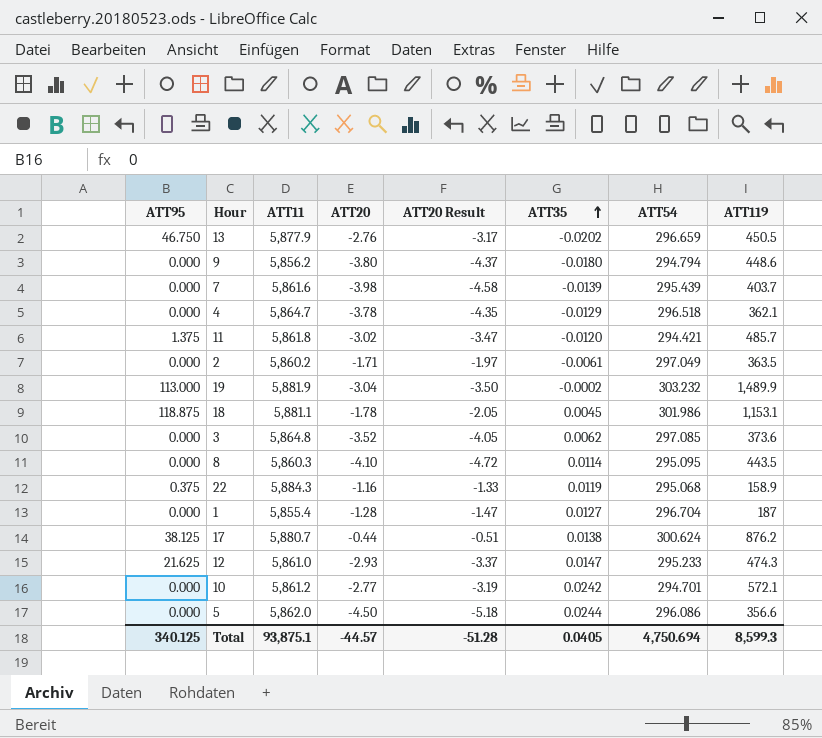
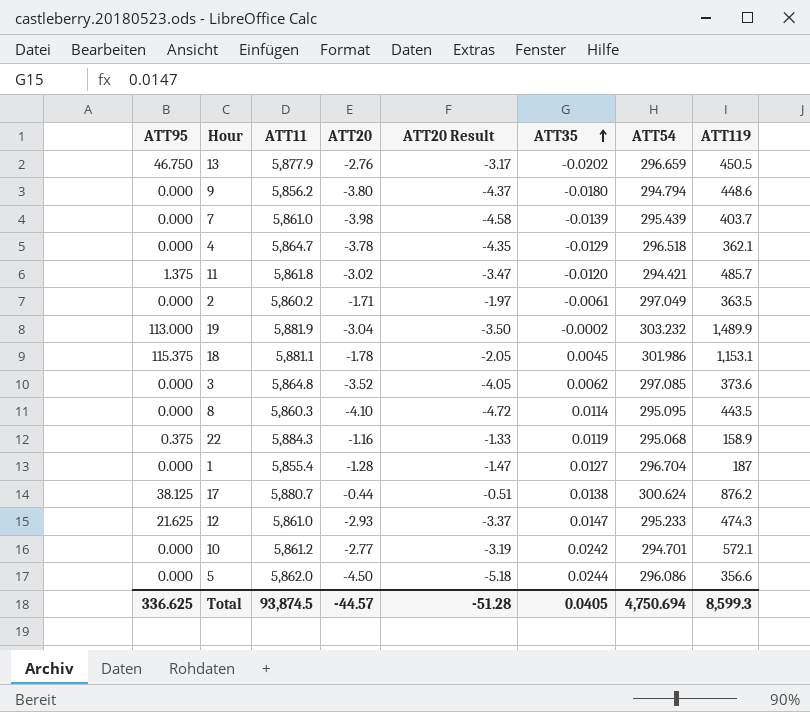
7 | ATT11: 5,861.6 -> 5,861.0
18 | ATT95: 118.875 -> 115.375
Total | ATT95: 340.125 -> 336.625
Total | ATT11: 93,875.1 -> 93,874.5

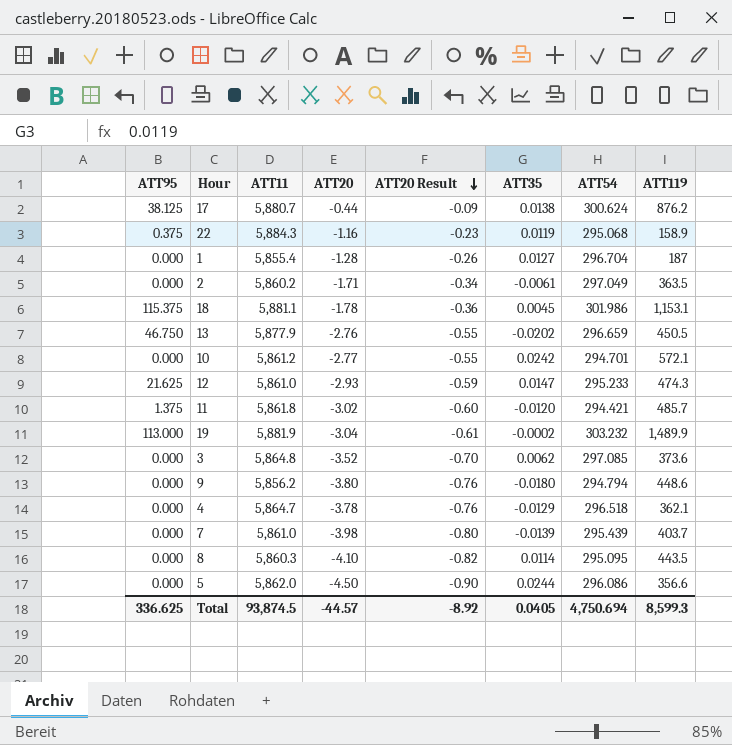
row order: ATT35 ascending -> ATT20 Result descending
column ATT20 Result | formula: [ATT20] * 1.15 -> [ATT20] * 0.2
Total | ATT20 Result: -51.28 -> -8.92

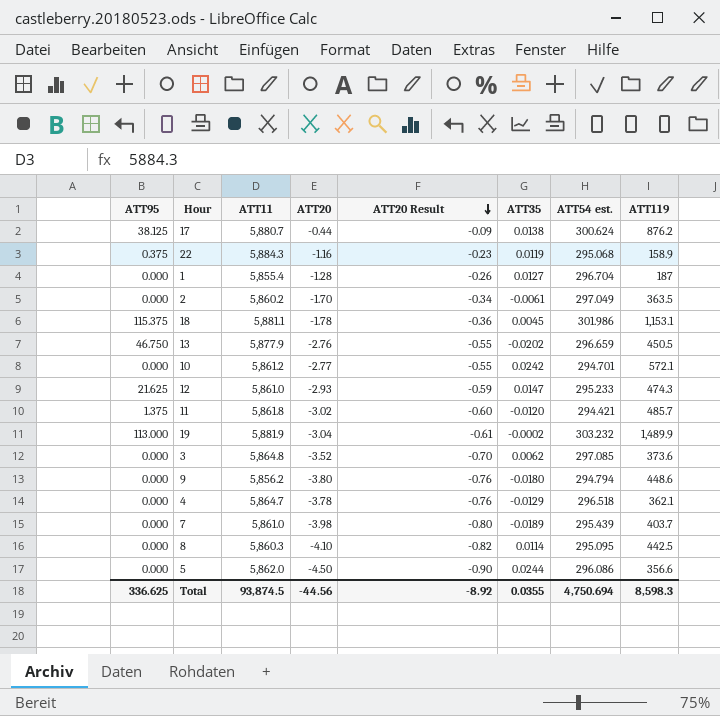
column name: ATT54 -> ATT54 est.
2 | ATT20: -1.71 -> -1.70
7 | ATT35: -0.0139 -> -0.0189
8 | ATT119: 443.5 -> 442.5
Total | ATT20: -44.57 -> -44.56
Total | ATT35: 0.0405 -> 0.0355
Total | ATT119: 8,599.3 -> 8,598.3

